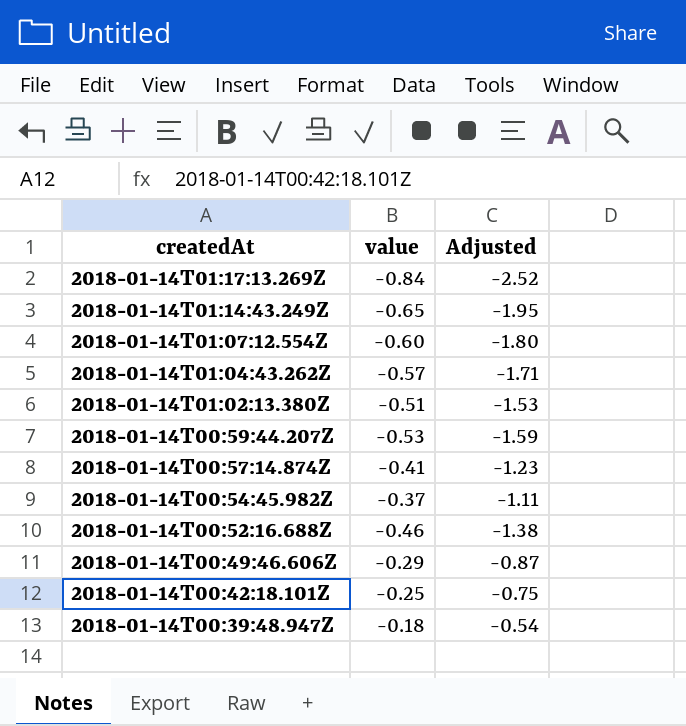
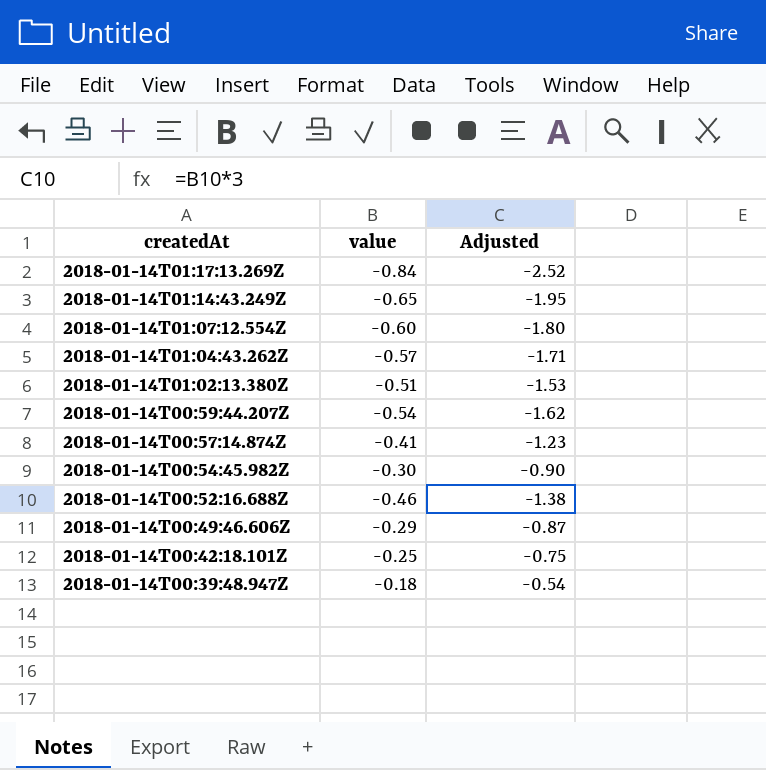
2018-01-14T00:59:44.207Z | value: -0.53 -> -0.54
2018-01-14T00:59:44.207Z | Adjusted: -1.59 -> -1.62
2018-01-14T00:54:45.982Z | value: -0.37 -> -0.30
2018-01-14T00:54:45.982Z | Adjusted: -1.11 -> -0.90

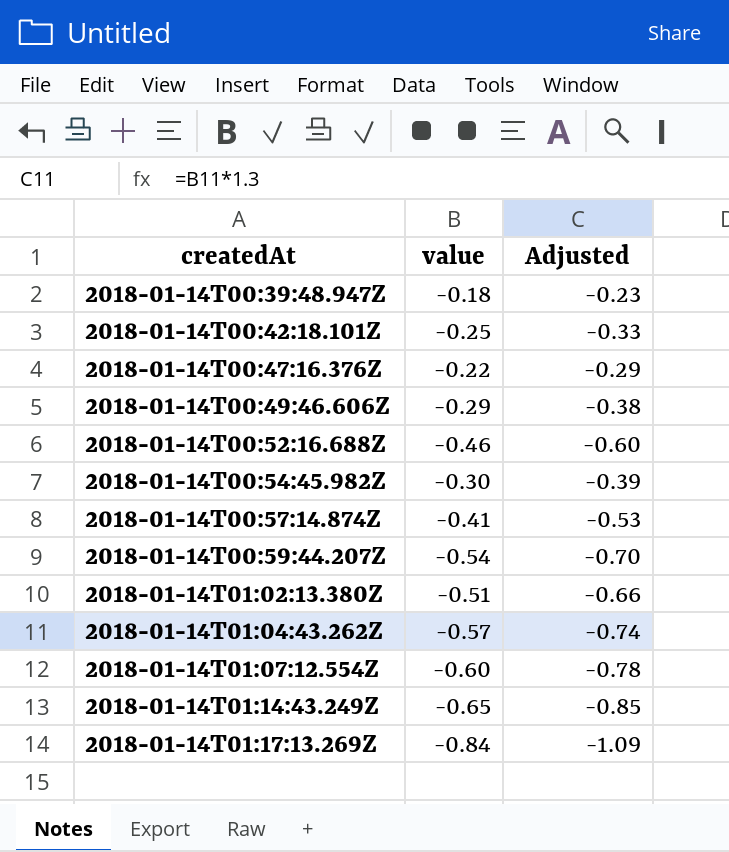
row order: createdAt descending -> createdAt ascending
column Adjusted | formula: [value] * 3 -> [value] * 1.3
row 2018-01-14T00:47:16.376Z: none -> -0.22 | -0.29

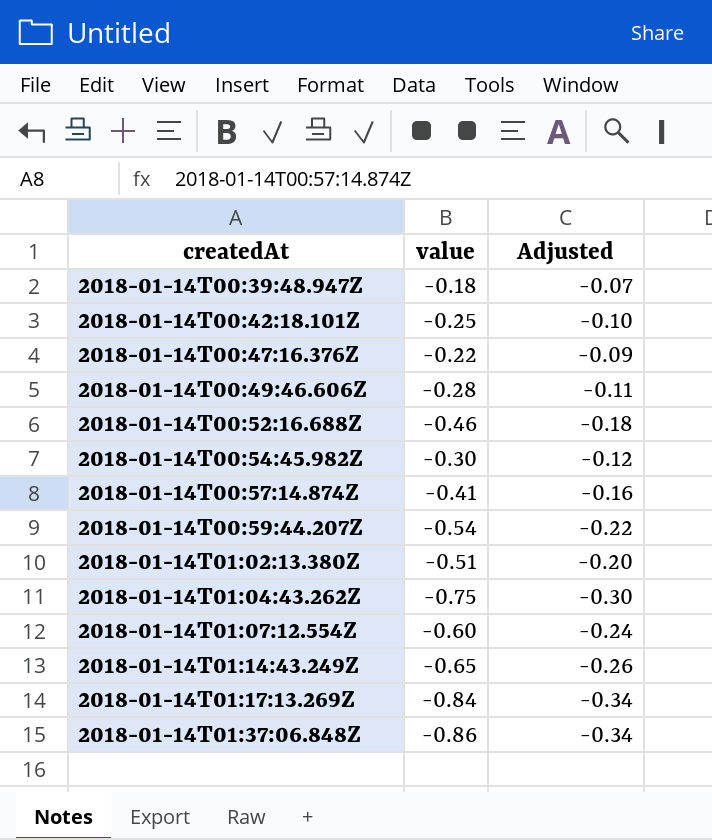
column Adjusted | formula: [value] * 1.3 -> [value] * 0.4
2018-01-14T00:49:46.606Z | value: -0.29 -> -0.28
2018-01-14T01:04:43.262Z | value: -0.57 -> -0.75
row 2018-01-14T01:37:06.848Z: none -> -0.86 | -0.34

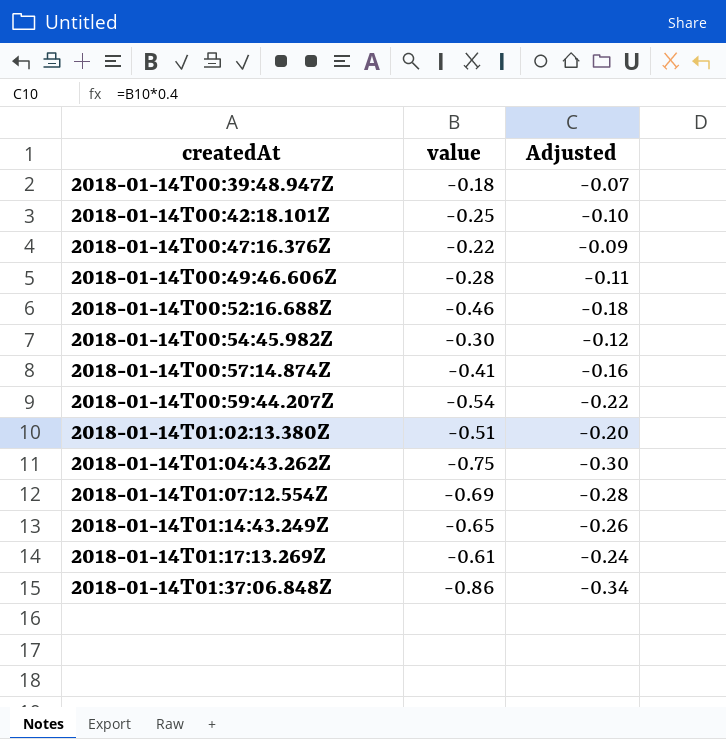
2018-01-14T01:07:12.554Z | value: -0.60 -> -0.69
2018-01-14T01:07:12.554Z | Adjusted: -0.24 -> -0.28
2018-01-14T01:17:13.269Z | value: -0.84 -> -0.61
2018-01-14T01:17:13.269Z | Adjusted: -0.34 -> -0.24

